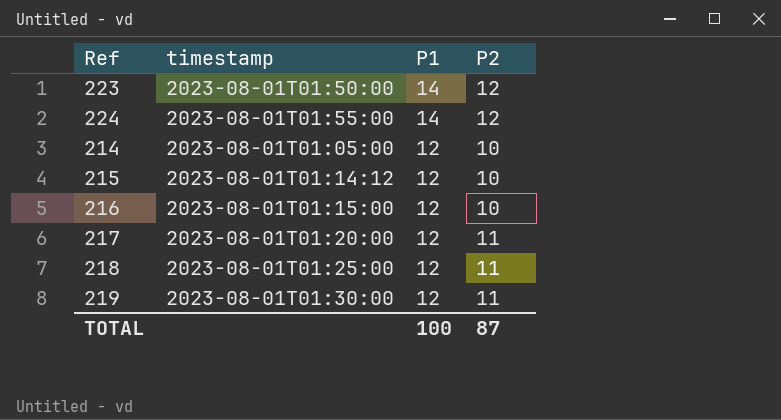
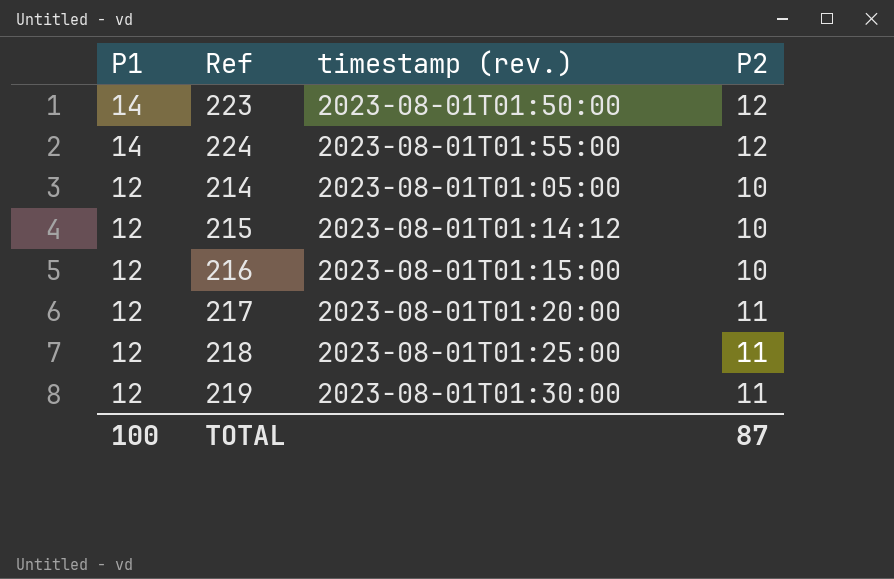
column P1 | position: 3 -> 1
column name: timestamp -> timestamp (rev.)

